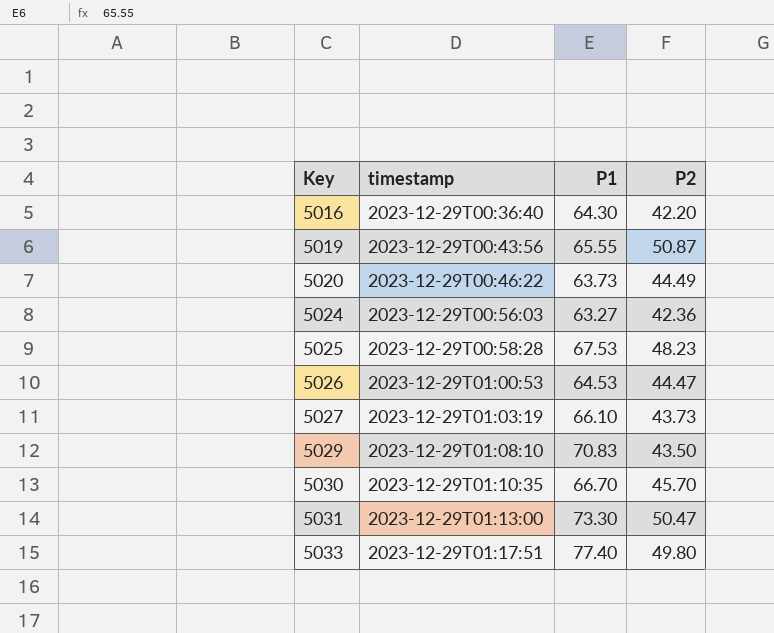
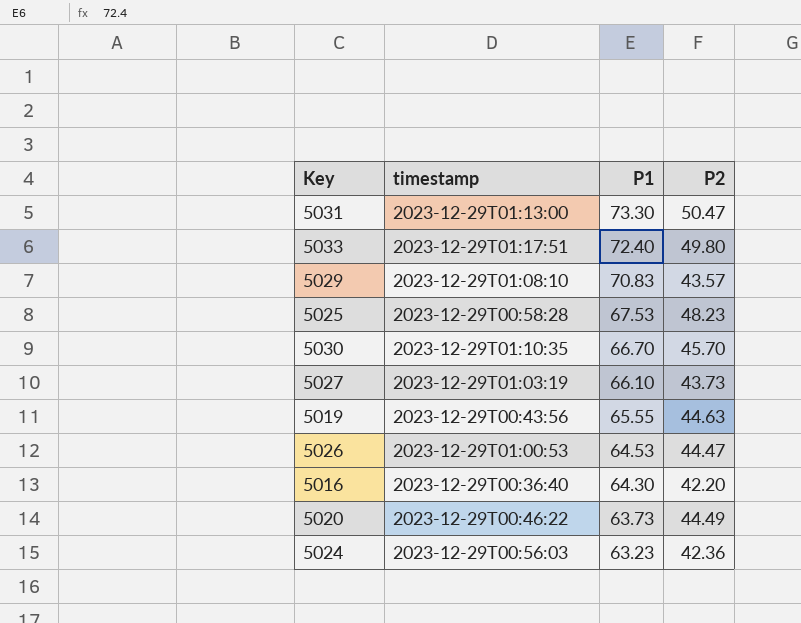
row order: Key ascending -> P1 descending
5033 | P1: 77.40 -> 72.40
5029 | P2: 43.50 -> 43.57
5019 | P2: 50.87 -> 44.63
5024 | P1: 63.27 -> 63.23

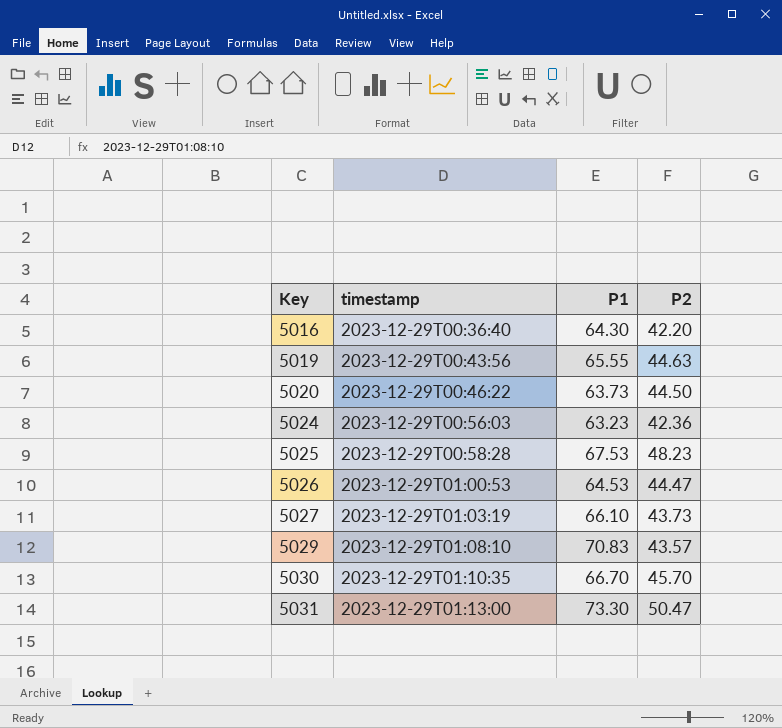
row order: P1 descending -> Key ascending
row 5033: 2023-12-29T01:17:51 | 72.40 | 49.80 -> none
5020 | P2: 44.49 -> 44.50

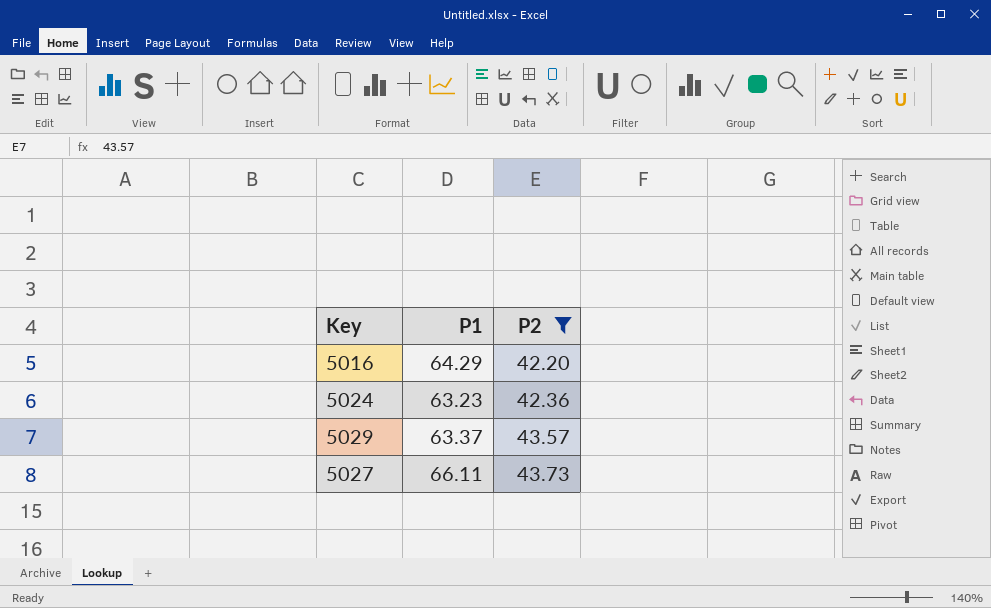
filter: none -> P2 <= 43.73
row order: Key ascending -> P2 ascending
column timestamp | position: 2 -> none
5016 | P1: 64.30 -> 64.29
5029 | P1: 70.83 -> 63.37
5027 | P1: 66.10 -> 66.11

